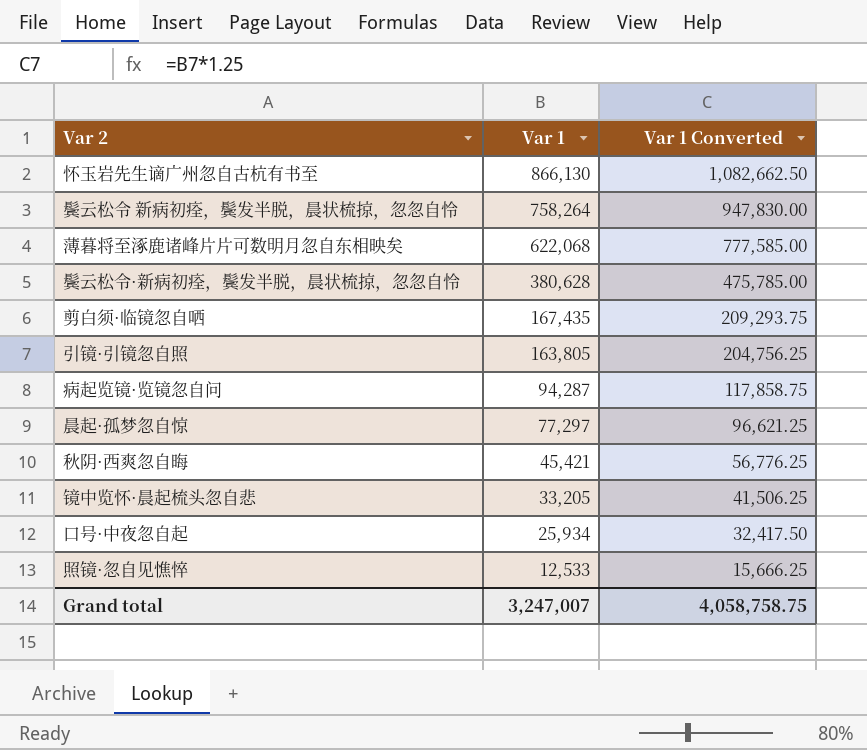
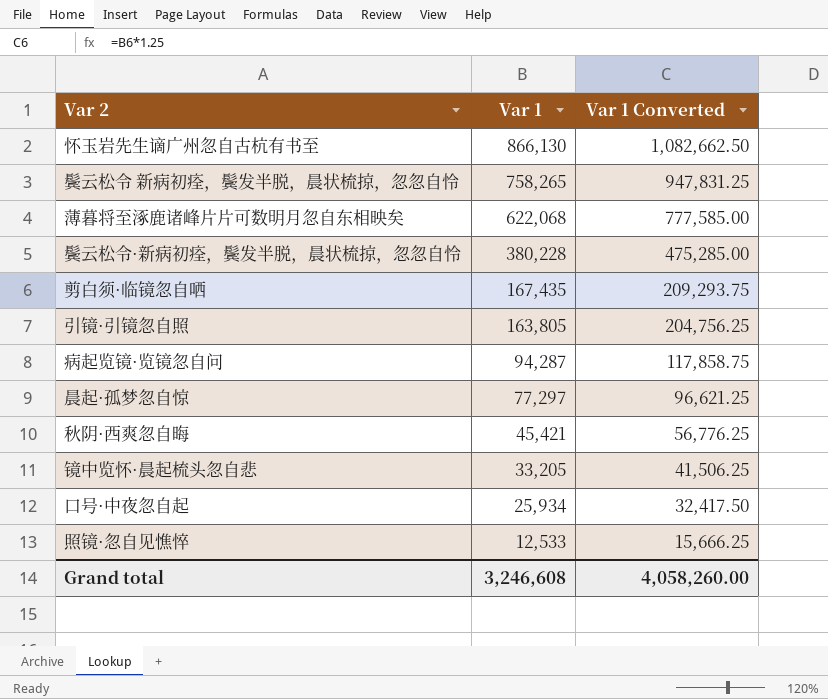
鬓云松令 新病初痊，鬓发半脱，晨状梳掠，忽忽自怜 | Var 1: 758,264 -> 758,265
鬓云松令 新病初痊，鬓发半脱，晨状梳掠，忽忽自怜 | Var 1 Converted: 947,830.00 -> 947,831.25
鬓云松令·新病初痊，鬓发半脱，晨状梳掠，忽忽自怜 | Var 1: 380,628 -> 380,228
鬓云松令·新病初痊，鬓发半脱，晨状梳掠，忽忽自怜 | Var 1 Converted: 475,785.00 -> 475,285.00
Grand total | Var 1: 3,247,007 -> 3,246,608
Grand total | Var 1 Converted: 4,058,758.75 -> 4,058,260.00

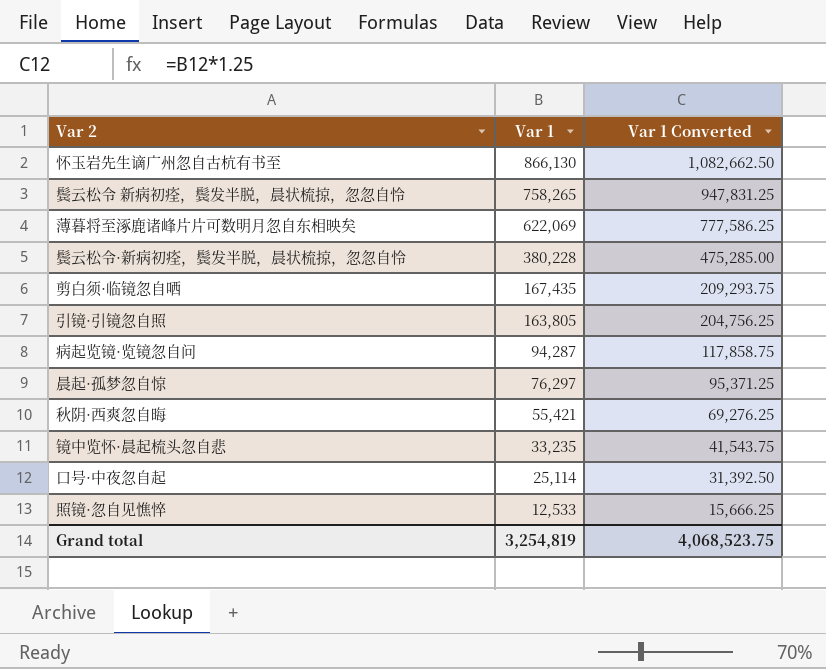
薄暮将至涿鹿诸峰片片可数明月忽自东相映矣 | Var 1: 622,068 -> 622,069
薄暮将至涿鹿诸峰片片可数明月忽自东相映矣 | Var 1 Converted: 777,585.00 -> 777,586.25
晨起·孤梦忽自惊 | Var 1: 77,297 -> 76,297
晨起·孤梦忽自惊 | Var 1 Converted: 96,621.25 -> 95,371.25
秋阴·西爽忽自晦 | Var 1: 45,421 -> 55,421
秋阴·西爽忽自晦 | Var 1 Converted: 56,776.25 -> 69,276.25
镜中览怀·晨起梳头忽自悲 | Var 1: 33,205 -> 33,235
镜中览怀·晨起梳头忽自悲 | Var 1 Converted: 41,506.25 -> 41,543.75
口号·中夜忽自起 | Var 1: 25,934 -> 25,114
口号·中夜忽自起 | Var 1 Converted: 32,417.50 -> 31,392.50
Grand total | Var 1: 3,246,608 -> 3,254,819
Grand total | Var 1 Converted: 4,058,260.00 -> 4,068,523.75

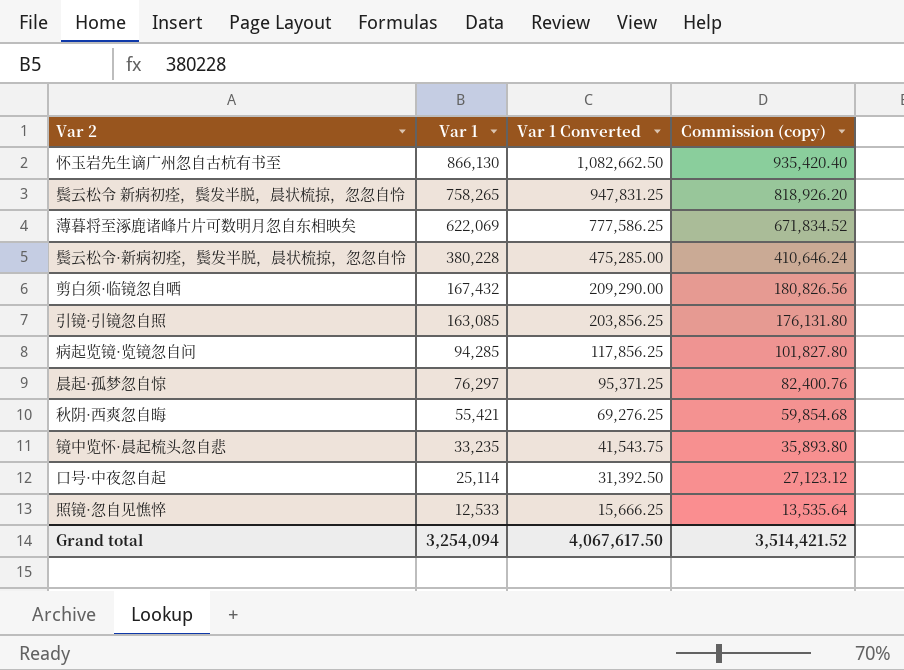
column Commission (copy) | formula: none -> [Var 1] * 1.08
剪白须·临镜忽自哂 | Var 1: 167,435 -> 167,432
剪白须·临镜忽自哂 | Var 1 Converted: 209,293.75 -> 209,290.00
引镜·引镜忽自照 | Var 1: 163,805 -> 163,085
引镜·引镜忽自照 | Var 1 Converted: 204,756.25 -> 203,856.25
病起览镜·览镜忽自问 | Var 1: 94,287 -> 94,285
病起览镜·览镜忽自问 | Var 1 Converted: 117,858.75 -> 117,856.25
Grand total | Var 1: 3,254,819 -> 3,254,094
Grand total | Var 1 Converted: 4,068,523.75 -> 4,067,617.50

